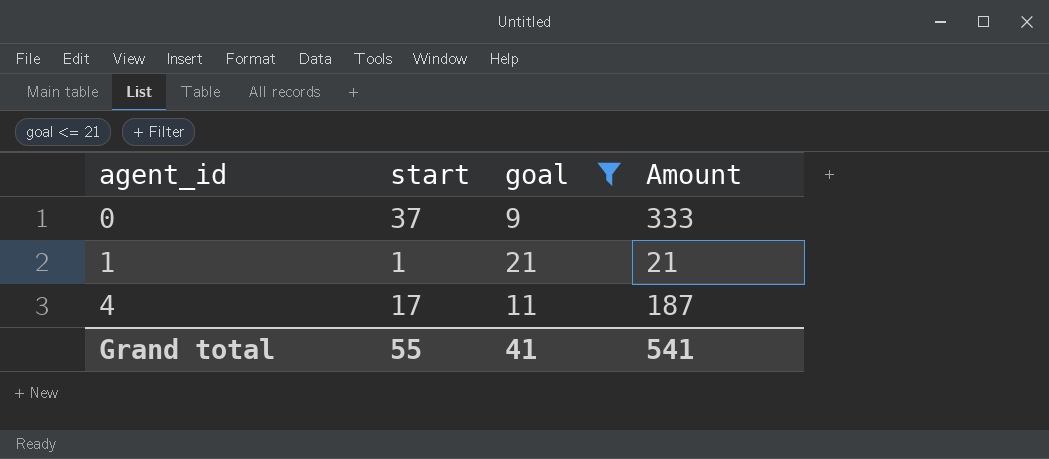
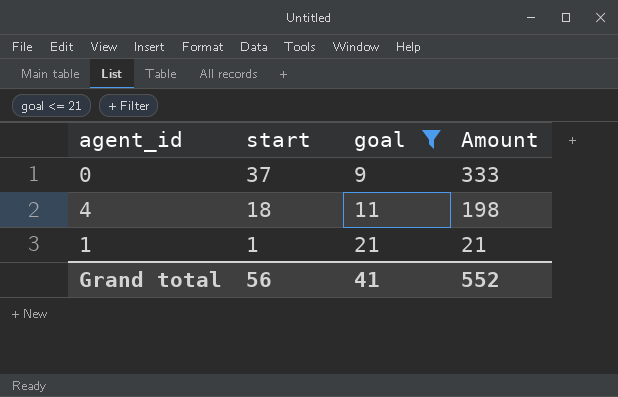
row order: agent_id ascending -> start descending
4 | start: 17 -> 18
4 | Amount: 187 -> 198
Grand total | start: 55 -> 56
Grand total | Amount: 541 -> 552

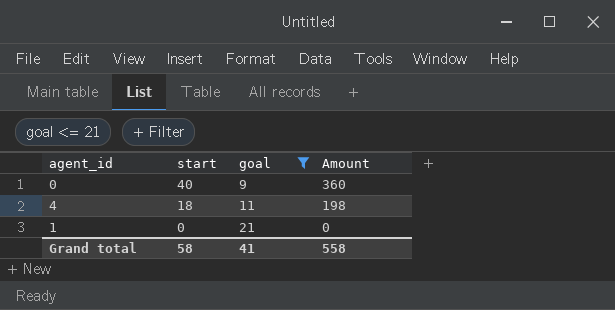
0 | start: 37 -> 40
0 | Amount: 333 -> 360
1 | start: 1 -> 0
1 | Amount: 21 -> 0
Grand total | start: 56 -> 58
Grand total | Amount: 552 -> 558

